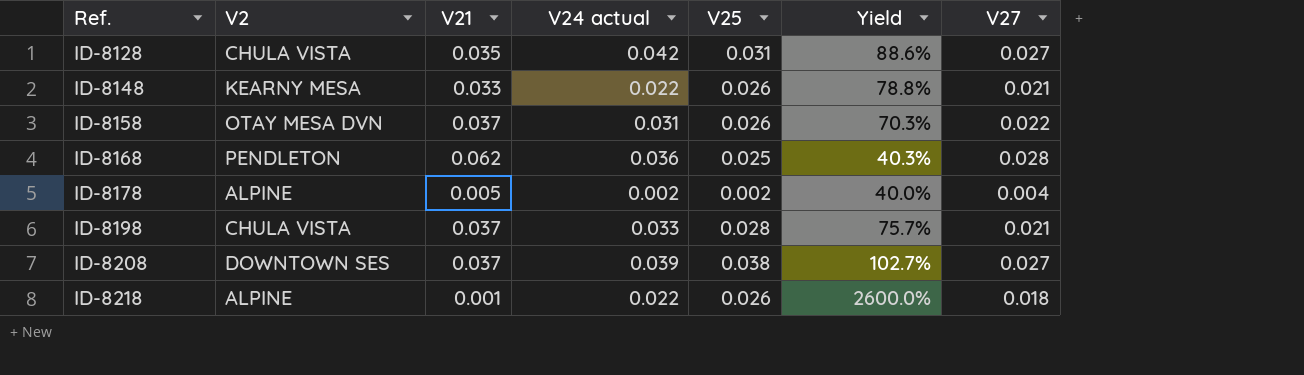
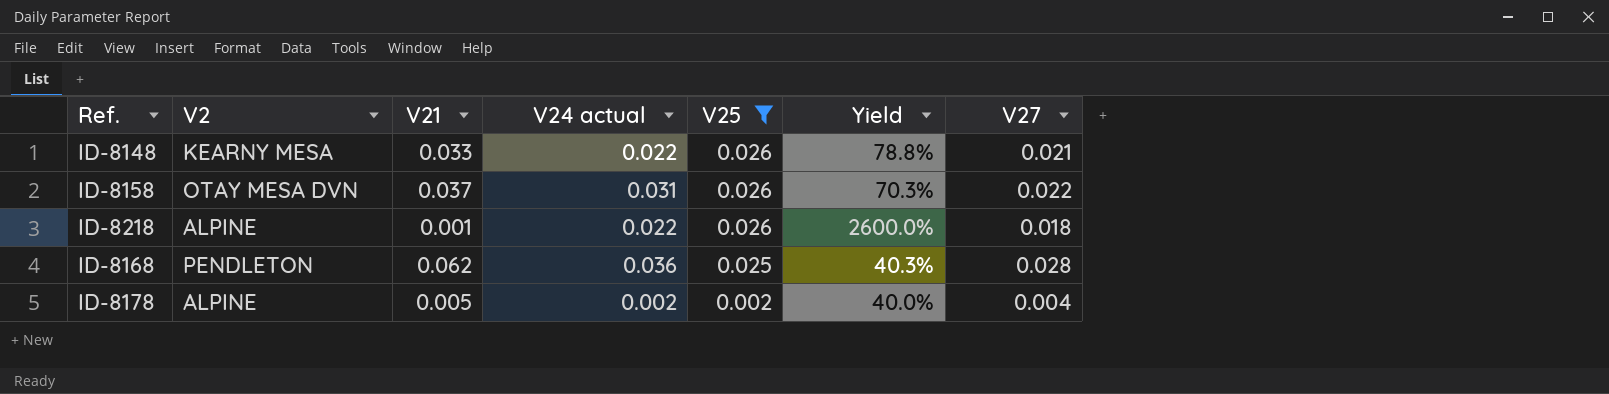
filter: none -> V25 <= 0.026
row order: Ref. ascending -> V25 descending

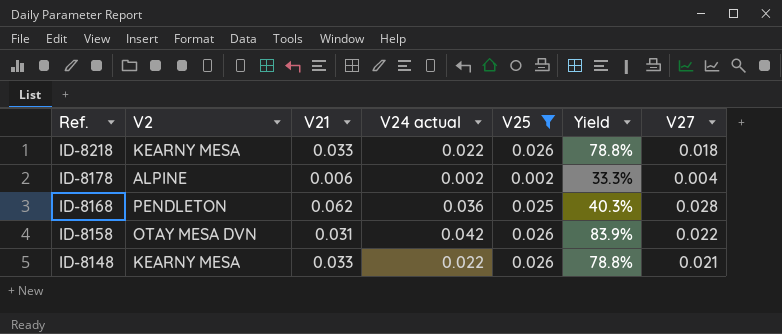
row order: V25 descending -> Ref. descending
ID-8218 | V2: ALPINE -> KEARNY MESA
ID-8218 | V21: 0.001 -> 0.033
ID-8218 | Yield: 2600.0% -> 78.8%
ID-8178 | V21: 0.005 -> 0.006
ID-8178 | Yield: 40.0% -> 33.3%
ID-8158 | V21: 0.037 -> 0.031
ID-8158 | V24 actual: 0.031 -> 0.042
ID-8158 | Yield: 70.3% -> 83.9%

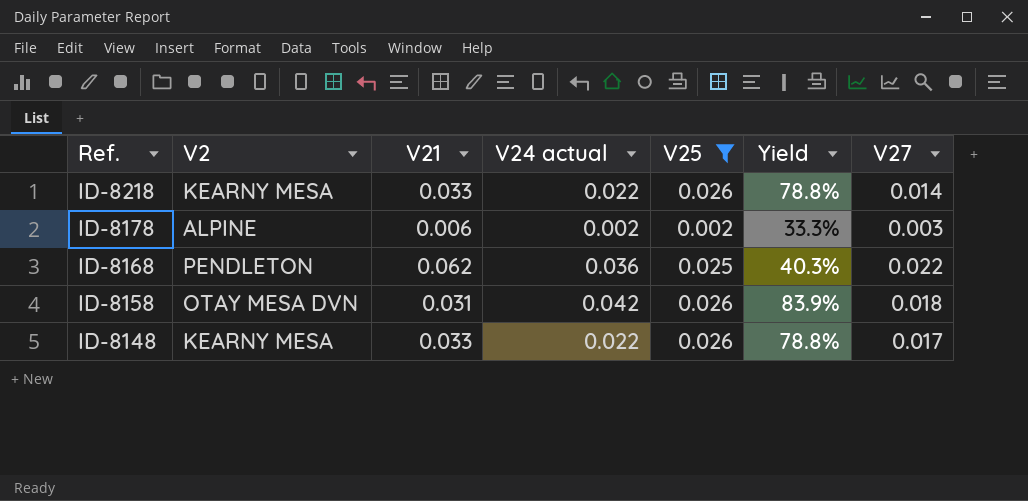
ID-8218 | V27: 0.018 -> 0.014
ID-8178 | V27: 0.004 -> 0.003
ID-8168 | V27: 0.028 -> 0.022
ID-8158 | V27: 0.022 -> 0.018
ID-8148 | V27: 0.021 -> 0.017

